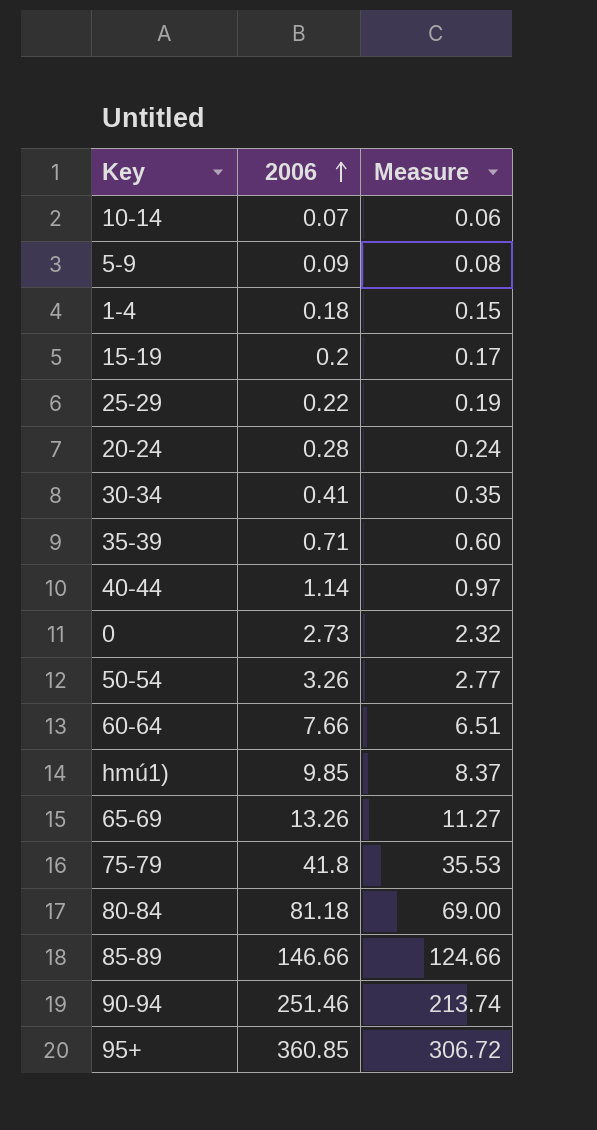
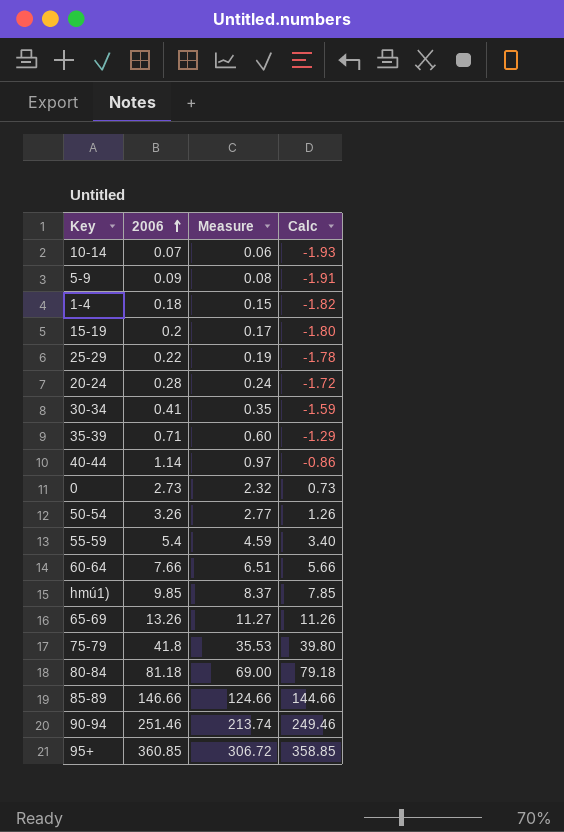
column Calc | formula: none -> [2006] - 2
row 55-59: none -> 5.4 | 4.59 | 3.40

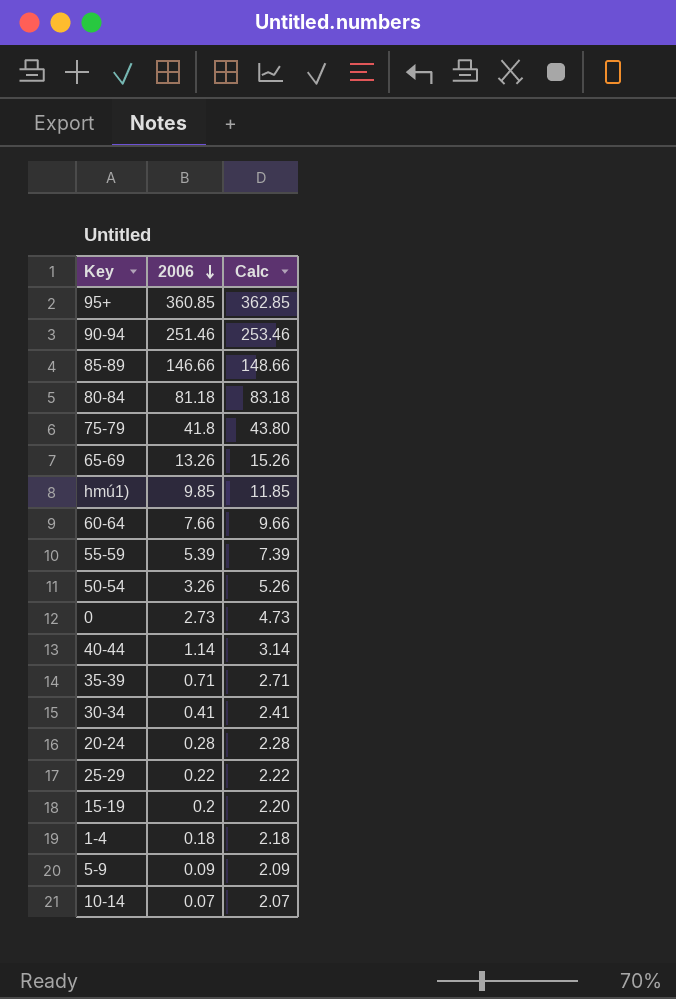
row order: 2006 ascending -> 2006 descending
column Measure | formula: [2006] * 0.85 -> none
column Calc | formula: [2006] - 2 -> [2006] + 2
55-59 | 2006: 5.4 -> 5.39

